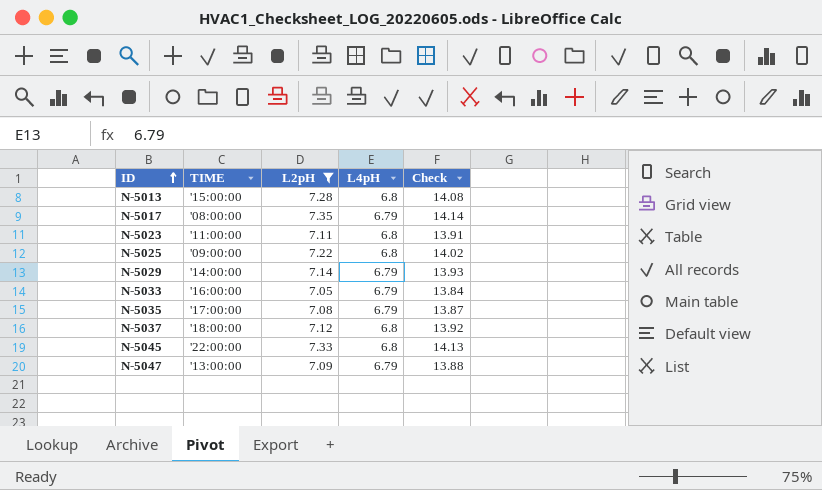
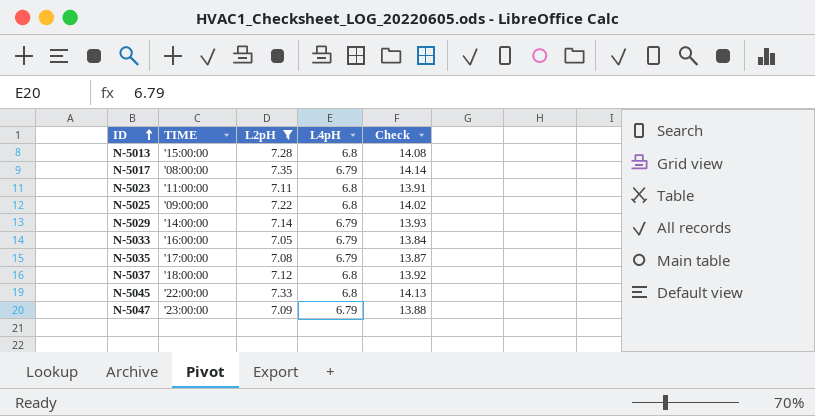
N-5047 | TIME: '13:00:00 -> '23:00:00

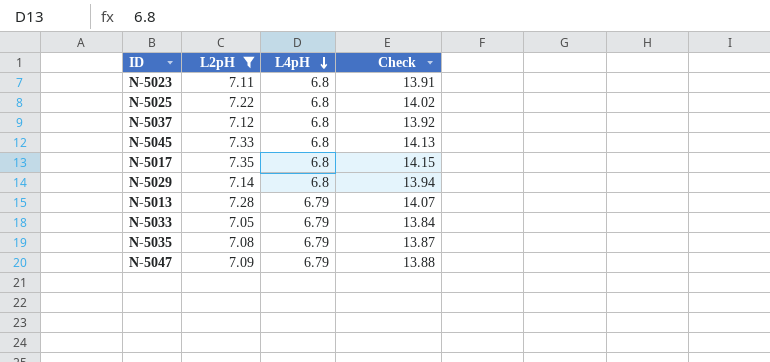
row order: ID ascending -> L4pH descending
column TIME | position: 2 -> none
N-5017 | L4pH: 6.79 -> 6.8
N-5017 | Check: 14.14 -> 14.15
N-5029 | L4pH: 6.79 -> 6.8
N-5029 | Check: 13.93 -> 13.94
N-5013 | L4pH: 6.8 -> 6.79
N-5013 | Check: 14.08 -> 14.07

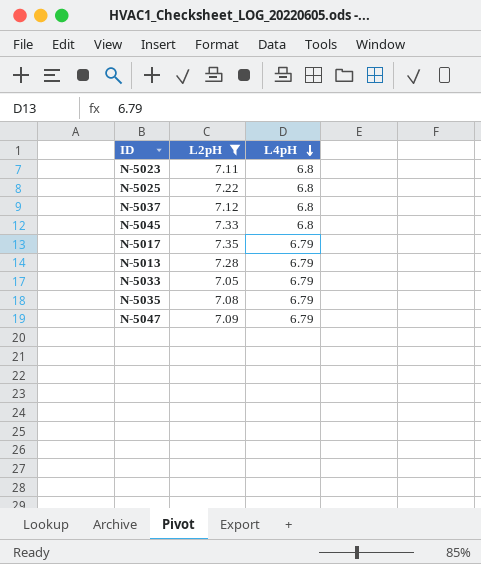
column Check | formula: [L2pH] + [L4pH] -> none
row N-5029: 7.14 | 6.8 | 13.94 -> none
N-5017 | L4pH: 6.8 -> 6.79

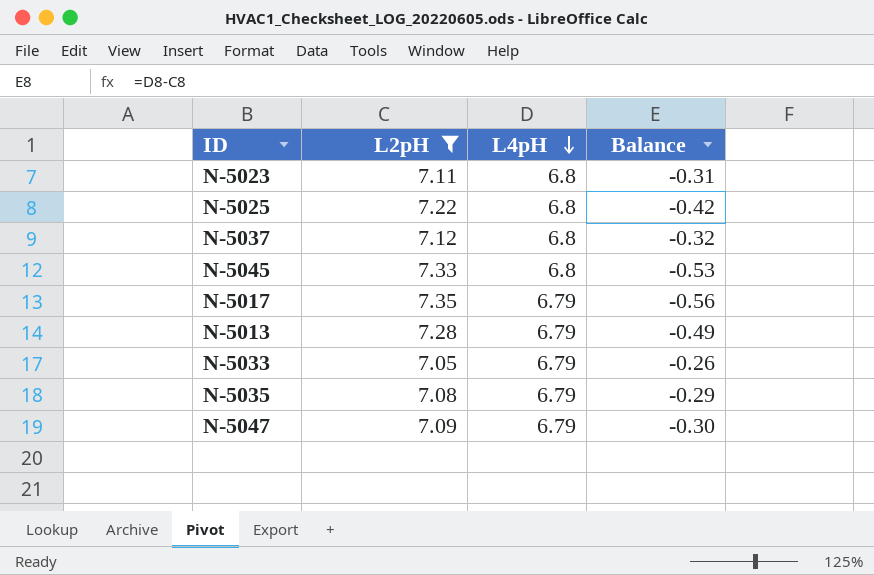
column Balance | formula: none -> [L4pH] - [L2pH]

